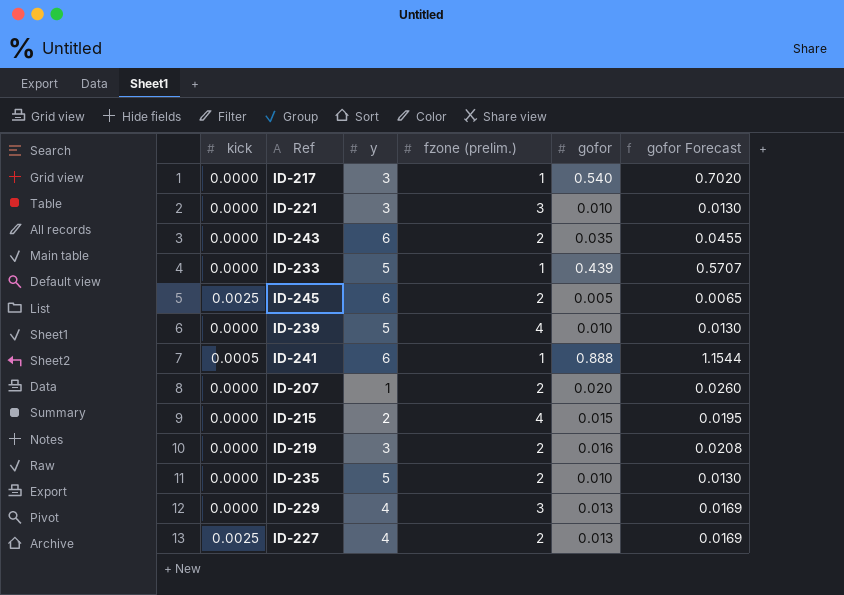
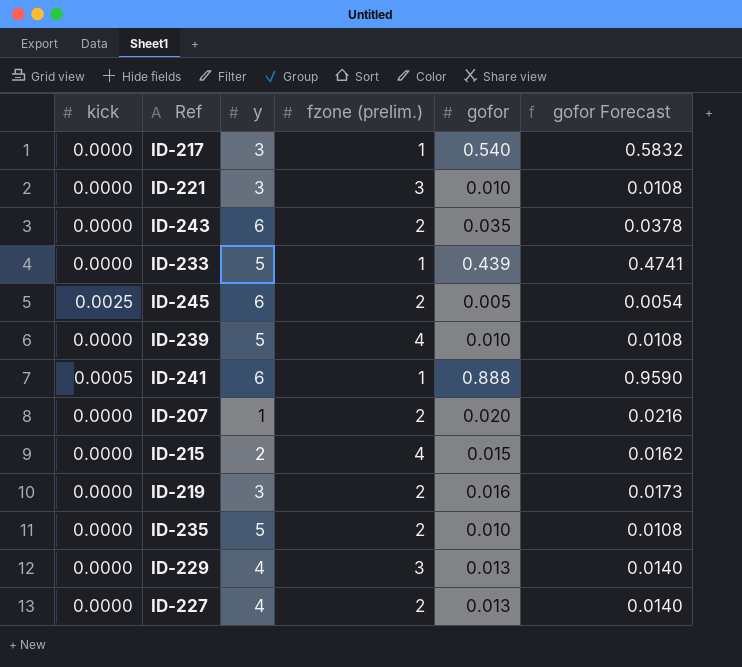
column gofor Forecast | formula: [gofor] * 1.3 -> [gofor] * 1.08
ID-227 | kick: 0.0025 -> 0.0000

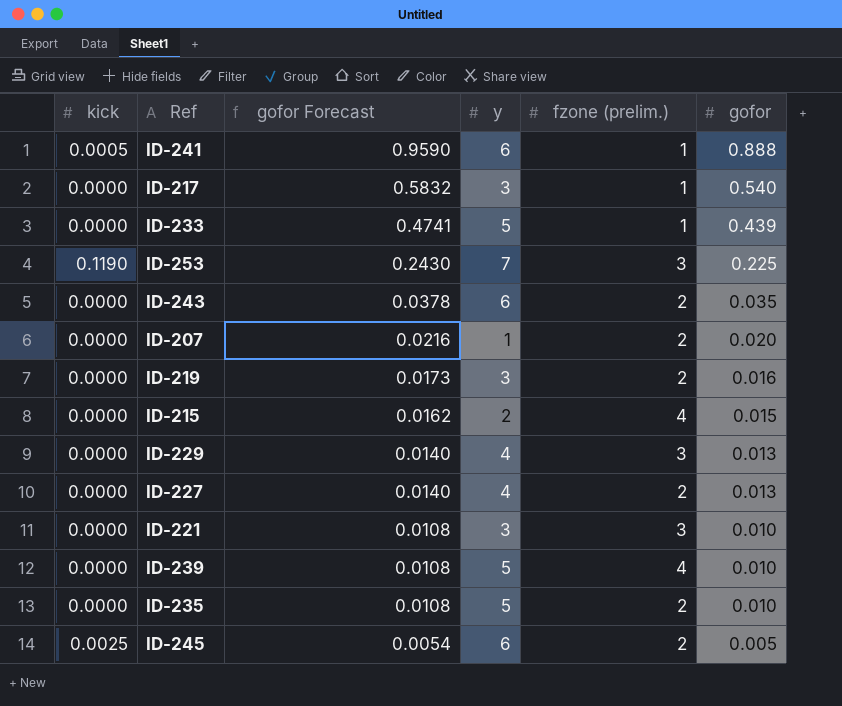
row order: none -> gofor Forecast descending
column gofor Forecast | position: 6 -> 3
row ID-253: none -> 0.1190 | 0.2430 | 7 | 3 | 0.225

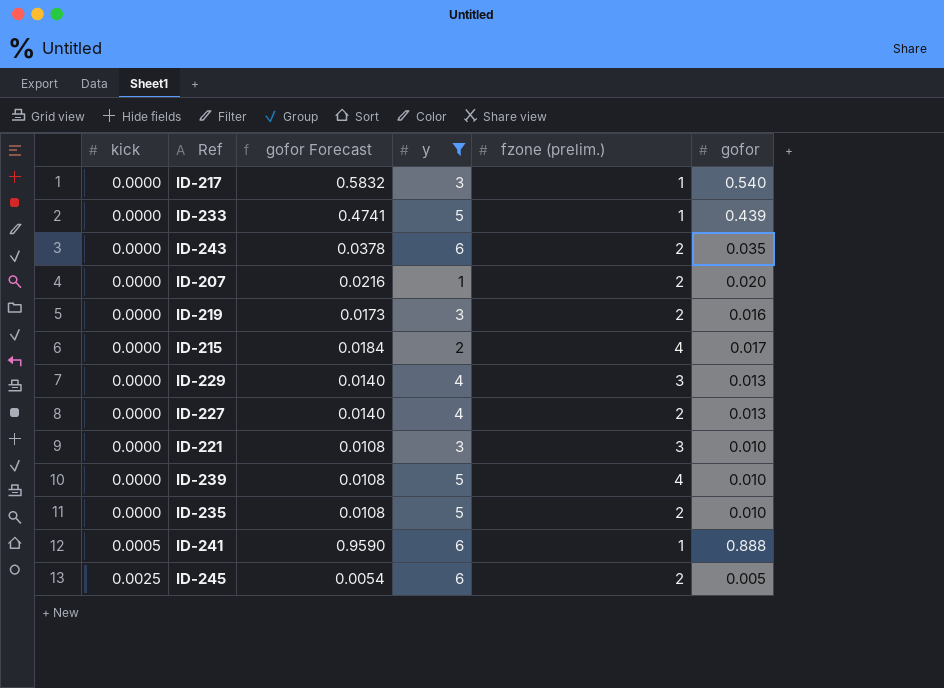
filter: none -> y != 7
row order: gofor Forecast descending -> kick ascending
ID-215 | gofor Forecast: 0.0162 -> 0.0184
ID-215 | gofor: 0.015 -> 0.017

